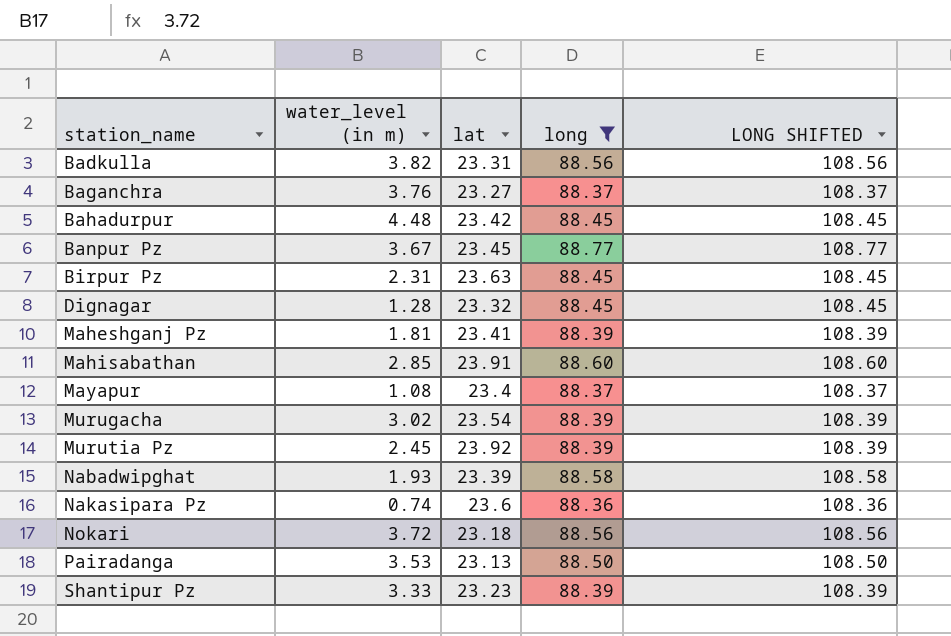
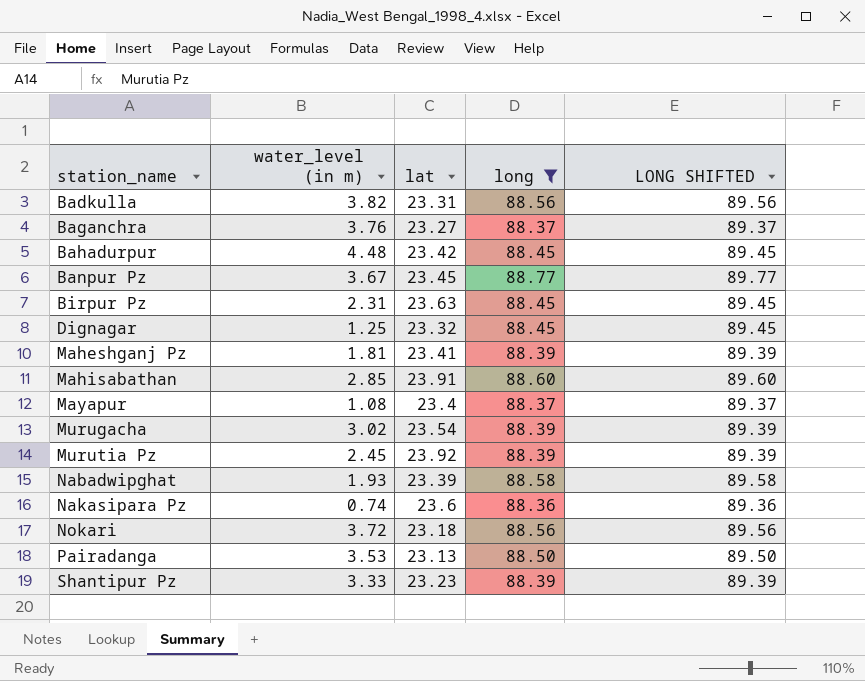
column LONG SHIFTED | formula: [long] + 20 -> [long] + 1
Dignagar | water_level (in m): 1.28 -> 1.25

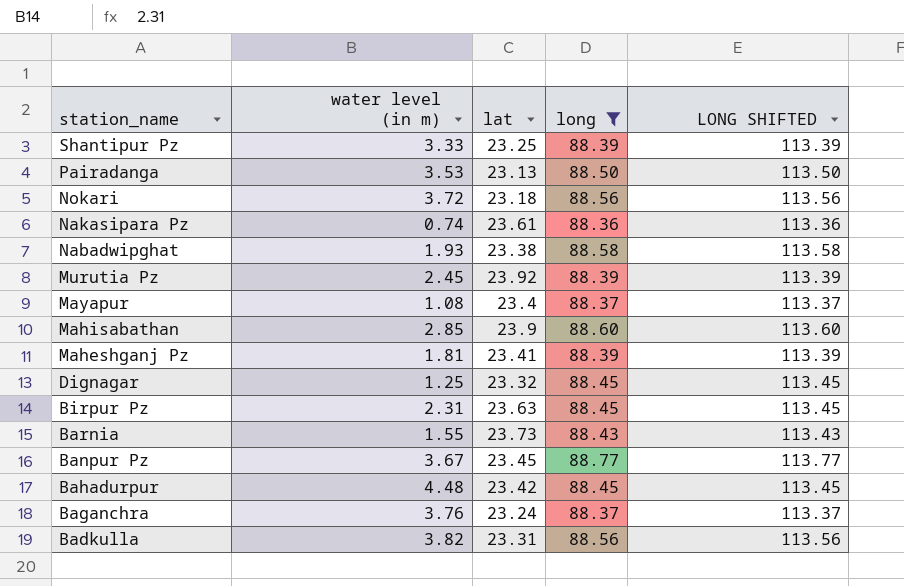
row order: station_name ascending -> station_name descending
column name: water_level (in m) -> water level (in m)
column LONG SHIFTED | formula: [long] + 1 -> [long] + 25
row Murugacha: 3.02 | 23.54 | 88.39 | 89.39 -> none
Shantipur Pz | lat: 23.23 -> 23.25
Nakasipara Pz | lat: 23.6 -> 23.61
Nabadwipghat | lat: 23.39 -> 23.38
Mahisabathan | lat: 23.91 -> 23.9
row Barnia: none -> 1.55 | 23.73 | 88.43 | 113.43
Baganchra | lat: 23.27 -> 23.24

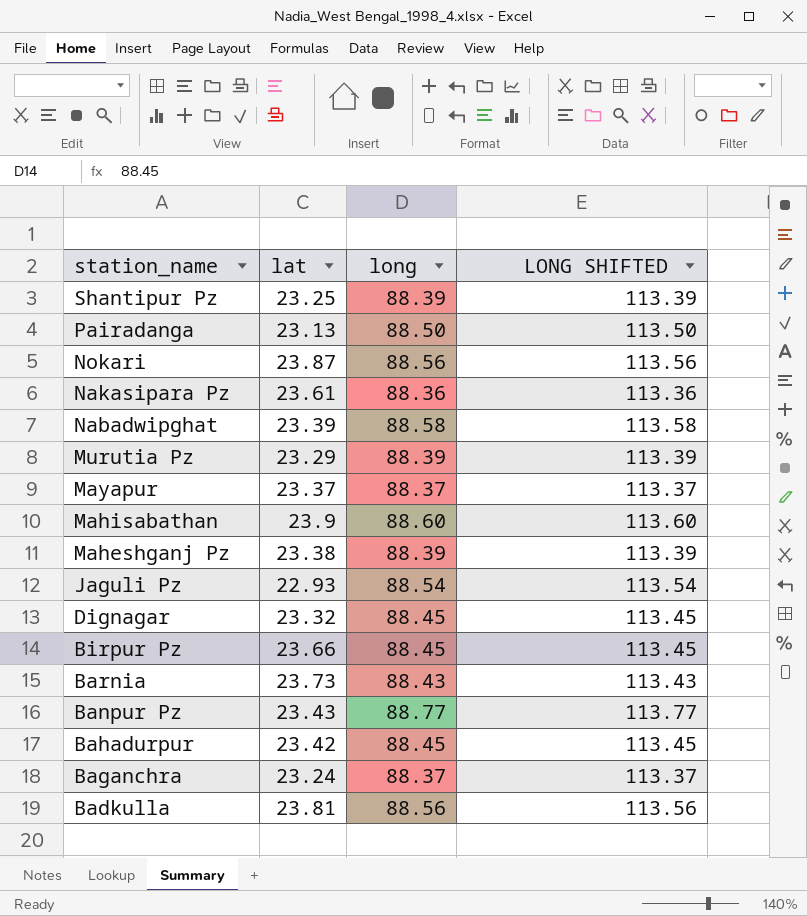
filter: long != 88.54 -> none
column water level (in m) | position: 2 -> none
Nokari | lat: 23.18 -> 23.87
Nabadwipghat | lat: 23.38 -> 23.39
Murutia Pz | lat: 23.92 -> 23.29
Mayapur | lat: 23.4 -> 23.37
Maheshganj Pz | lat: 23.41 -> 23.38
Birpur Pz | lat: 23.63 -> 23.66
Banpur Pz | lat: 23.45 -> 23.43
Badkulla | lat: 23.31 -> 23.81

